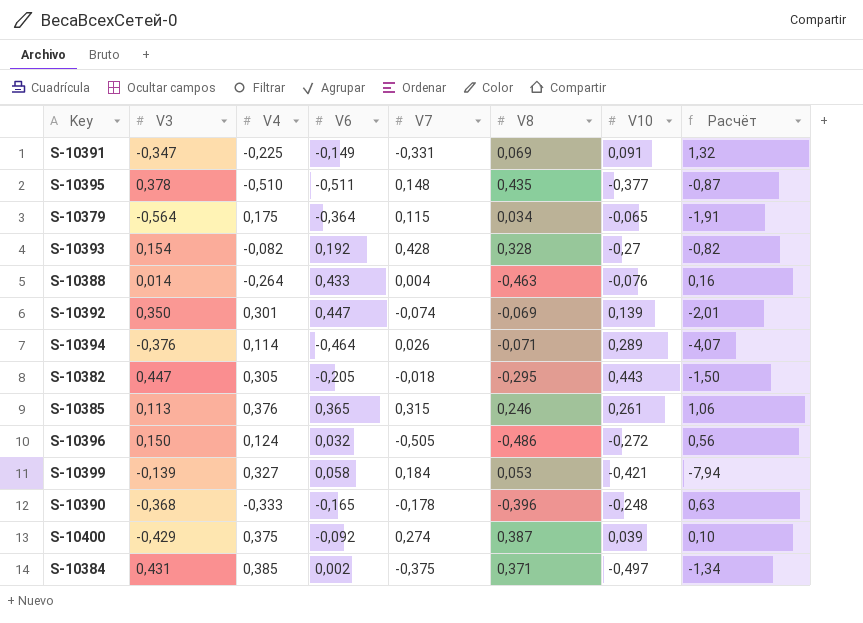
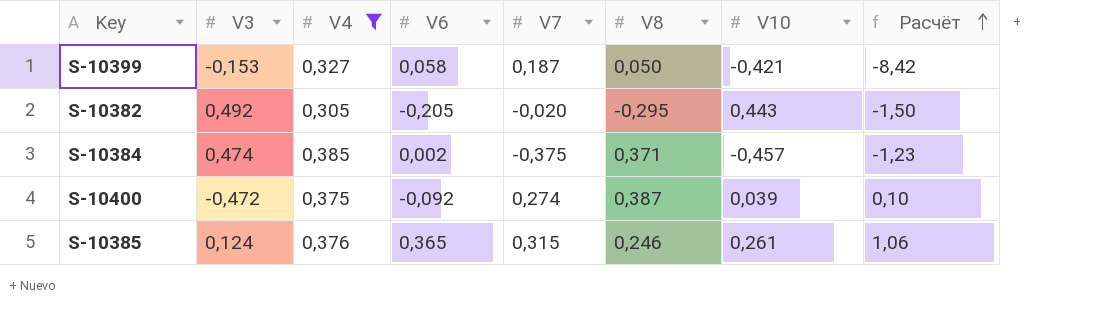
filter: none -> V4 >= 0,305
row order: none -> Расчёт ascending
S-10399 | V3: -0,139 -> -0,153
S-10399 | V7: 0,184 -> 0,187
S-10399 | V8: 0,053 -> 0,050
S-10399 | Расчёт: -7,94 -> -8,42
S-10382 | V3: 0,447 -> 0,492
S-10382 | V7: -0,018 -> -0,020
S-10384 | V3: 0,431 -> 0,474
S-10384 | V10: -0,497 -> -0,457
S-10384 | Расчёт: -1,34 -> -1,23
S-10400 | V3: -0,429 -> -0,472
S-10385 | V3: 0,113 -> 0,124

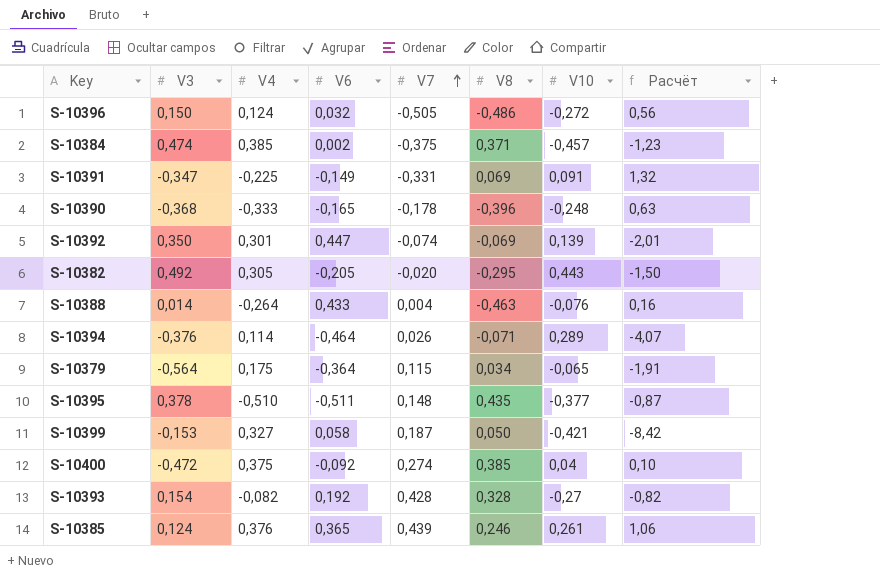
filter: V4 >= 0,305 -> none
row order: Расчёт ascending -> V7 ascending
S-10400 | V8: 0,387 -> 0,385
S-10400 | V10: 0,039 -> 0,04
S-10385 | V7: 0,315 -> 0,439

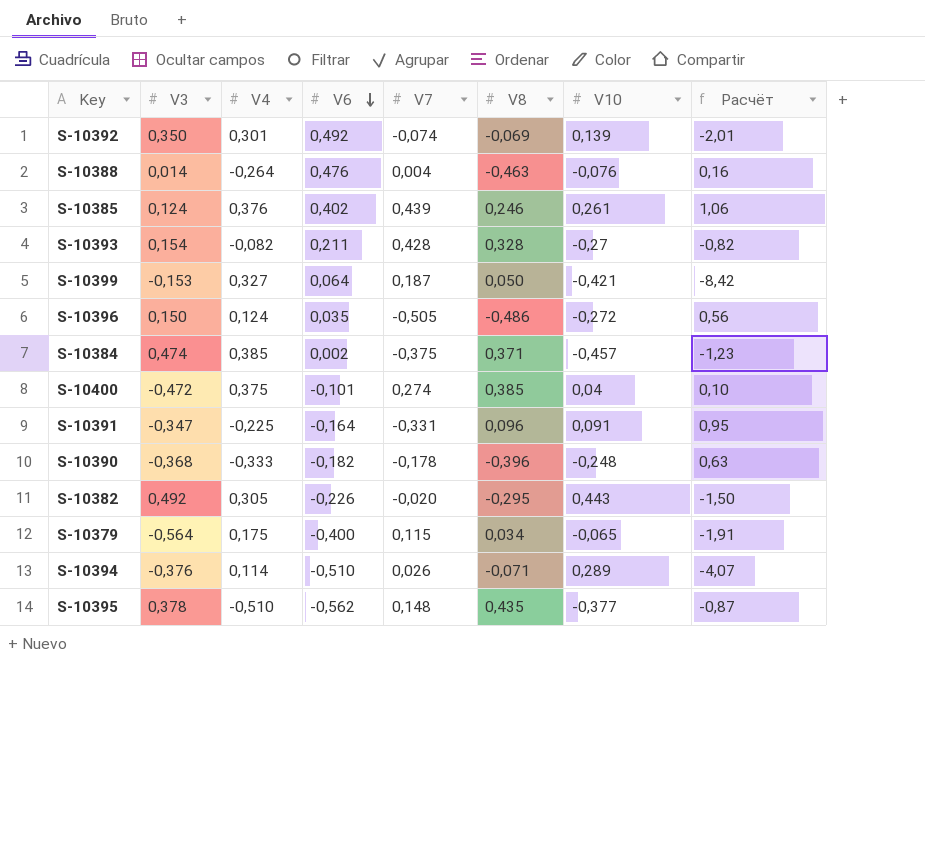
row order: V7 ascending -> V6 descending
S-10392 | V6: 0,447 -> 0,492
S-10388 | V6: 0,433 -> 0,476
S-10385 | V6: 0,365 -> 0,402
S-10393 | V6: 0,192 -> 0,211
S-10399 | V6: 0,058 -> 0,064
S-10396 | V6: 0,032 -> 0,035
S-10400 | V6: -0,092 -> -0,101
S-10391 | V6: -0,149 -> -0,164
S-10391 | V8: 0,069 -> 0,096
S-10391 | Расчёт: 1,32 -> 0,95
S-10390 | V6: -0,165 -> -0,182
S-10382 | V6: -0,205 -> -0,226
S-10379 | V6: -0,364 -> -0,400
S-10394 | V6: -0,464 -> -0,510
S-10395 | V6: -0,511 -> -0,562

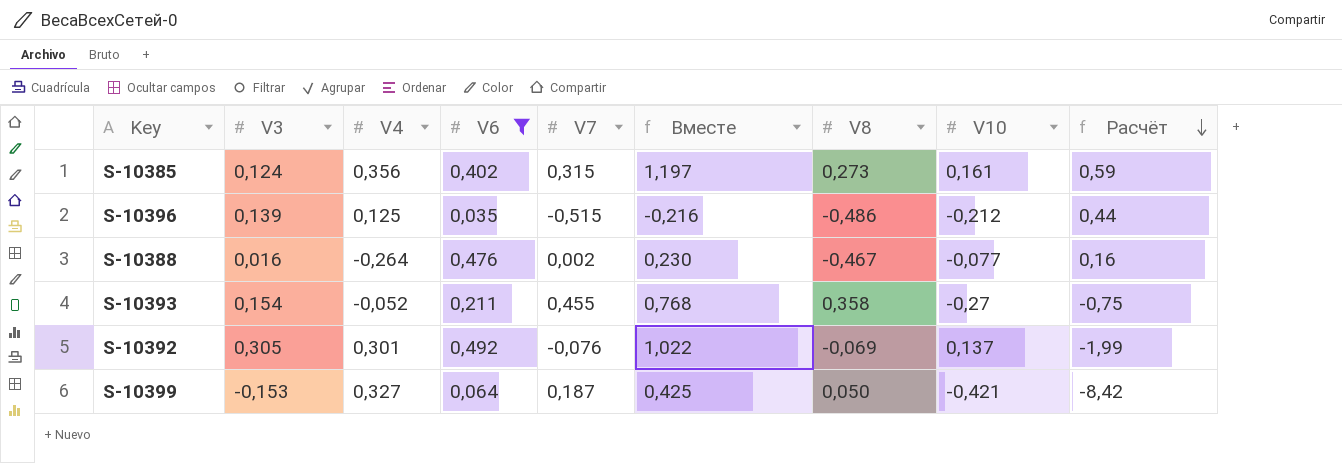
filter: none -> V6 >= 0,035
row order: V6 descending -> Расчёт descending
column Вместе | formula: none -> [V3] + [V4] + [V6] + [V7]
S-10385 | V4: 0,376 -> 0,356
S-10385 | V7: 0,439 -> 0,315
S-10385 | V8: 0,246 -> 0,273
S-10385 | V10: 0,261 -> 0,161
S-10385 | Расчёт: 1,06 -> 0,59
S-10396 | V3: 0,150 -> 0,139
S-10396 | V4: 0,124 -> 0,125
S-10396 | V7: -0,505 -> -0,515
S-10396 | V10: -0,272 -> -0,212
S-10396 | Расчёт: 0,56 -> 0,44
S-10388 | V3: 0,014 -> 0,016
S-10388 | V7: 0,004 -> 0,002
S-10388 | V8: -0,463 -> -0,467
S-10388 | V10: -0,076 -> -0,077
S-10393 | V4: -0,082 -> -0,052
S-10393 | V7: 0,428 -> 0,455
S-10393 | V8: 0,328 -> 0,358
S-10393 | Расчёт: -0,82 -> -0,75
S-10392 | V3: 0,350 -> 0,305
S-10392 | V7: -0,074 -> -0,076
S-10392 | V10: 0,139 -> 0,137
S-10392 | Расчёт: -2,01 -> -1,99

